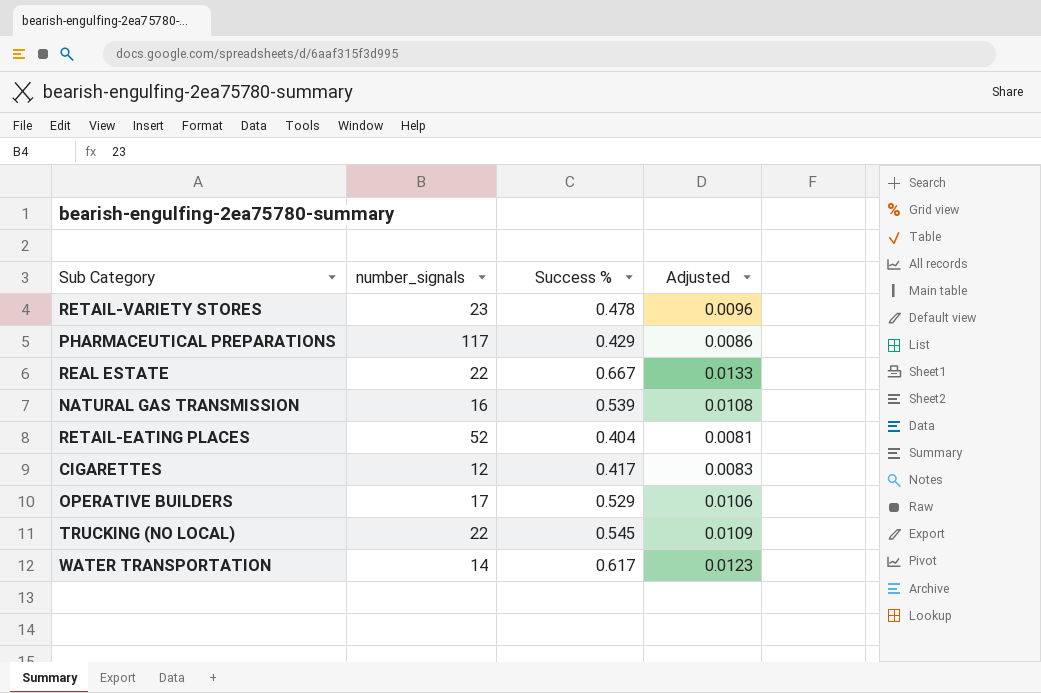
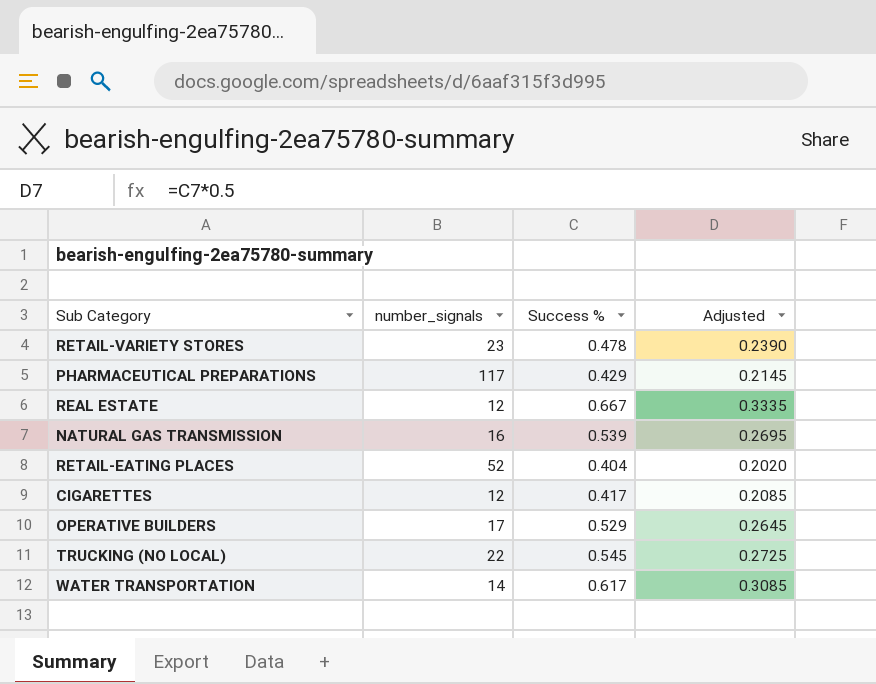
column Adjusted | formula: [Success %] * 0.02 -> [Success %] * 0.5
REAL ESTATE | number_signals: 22 -> 12

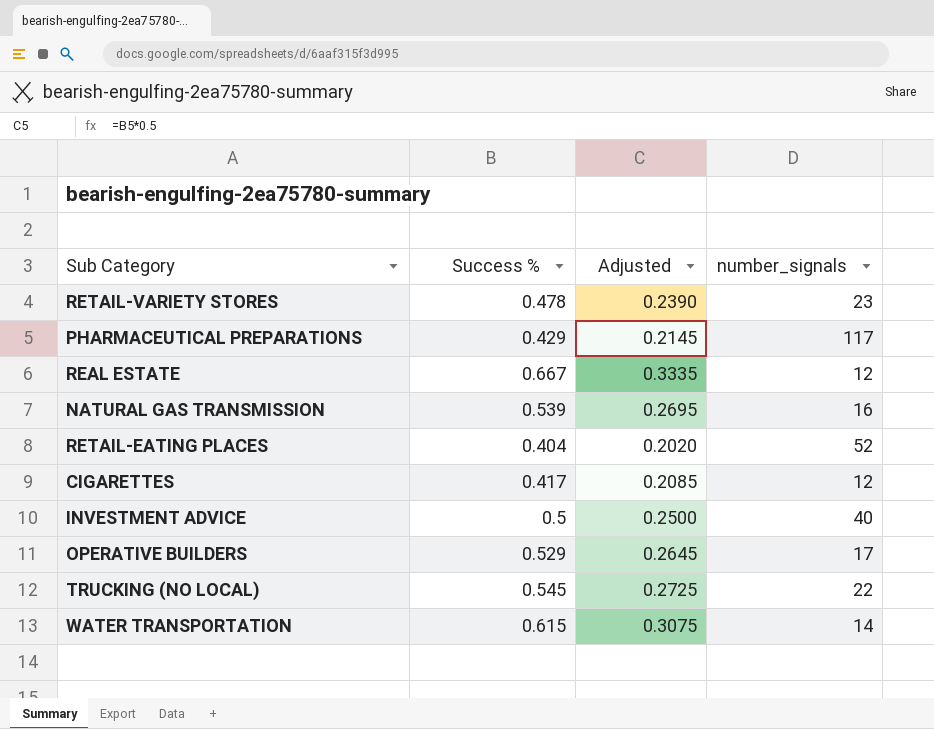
column number_signals | position: 2 -> 4
row INVESTMENT ADVICE: none -> 0.5 | 0.2500 | 40
WATER TRANSPORTATION | Success %: 0.617 -> 0.615
WATER TRANSPORTATION | Adjusted: 0.3085 -> 0.3075

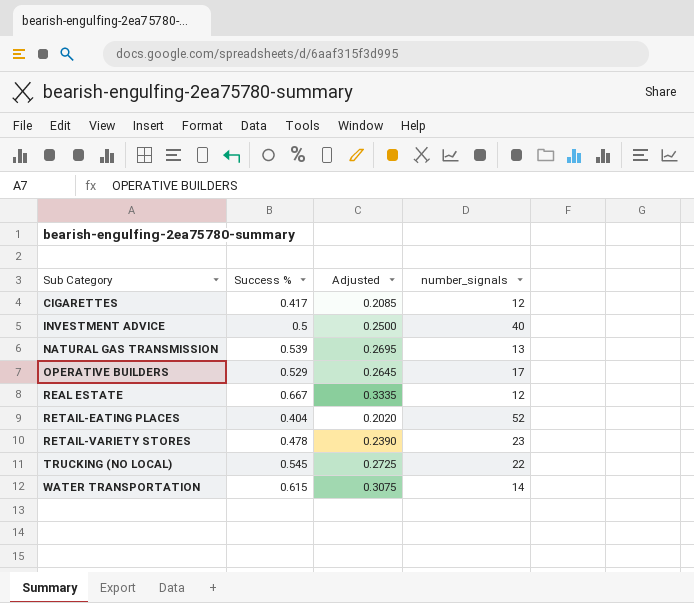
row order: none -> Sub Category ascending
row PHARMACEUTICAL PREPARATIONS: 0.429 | 0.2145 | 117 -> none
NATURAL GAS TRANSMISSION | number_signals: 16 -> 13

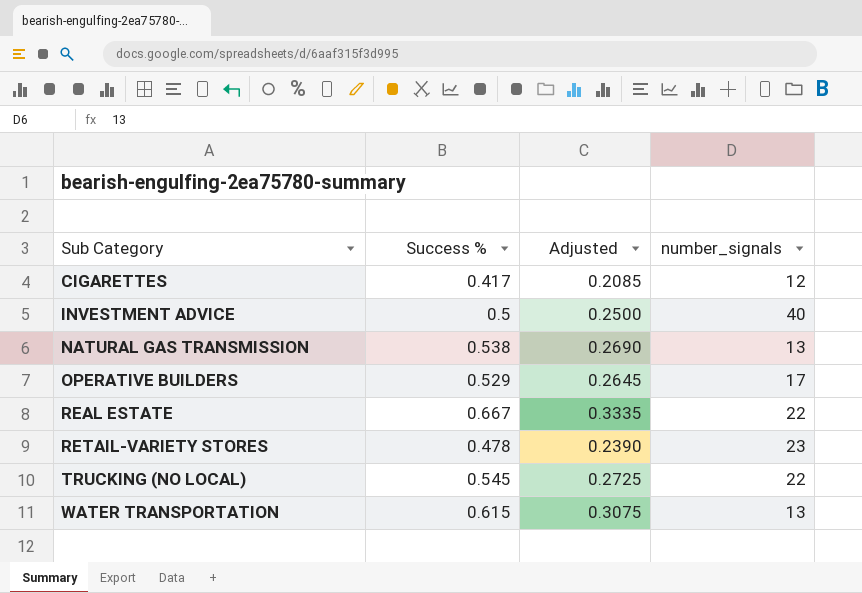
row RETAIL-EATING PLACES: 0.404 | 0.2020 | 52 -> none
NATURAL GAS TRANSMISSION | Success %: 0.539 -> 0.538
NATURAL GAS TRANSMISSION | Adjusted: 0.2695 -> 0.2690
REAL ESTATE | number_signals: 12 -> 22
WATER TRANSPORTATION | number_signals: 14 -> 13

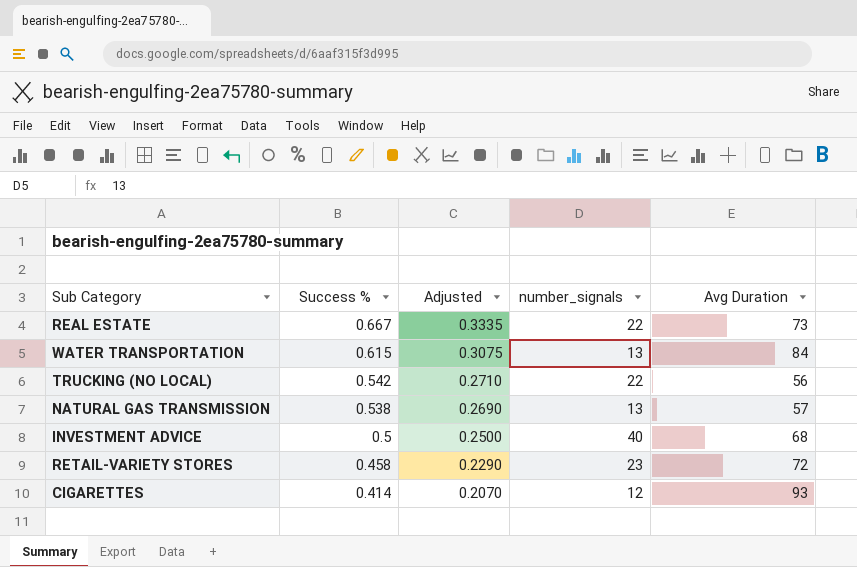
row order: Sub Category ascending -> Success % descending
column Avg Duration | position: none -> 5
row OPERATIVE BUILDERS: 0.529 | 0.2645 | 17 -> none
TRUCKING (NO LOCAL) | Success %: 0.545 -> 0.542
TRUCKING (NO LOCAL) | Adjusted: 0.2725 -> 0.2710
RETAIL-VARIETY STORES | Success %: 0.478 -> 0.458
RETAIL-VARIETY STORES | Adjusted: 0.2390 -> 0.2290
CIGARETTES | Success %: 0.417 -> 0.414
CIGARETTES | Adjusted: 0.2085 -> 0.2070

